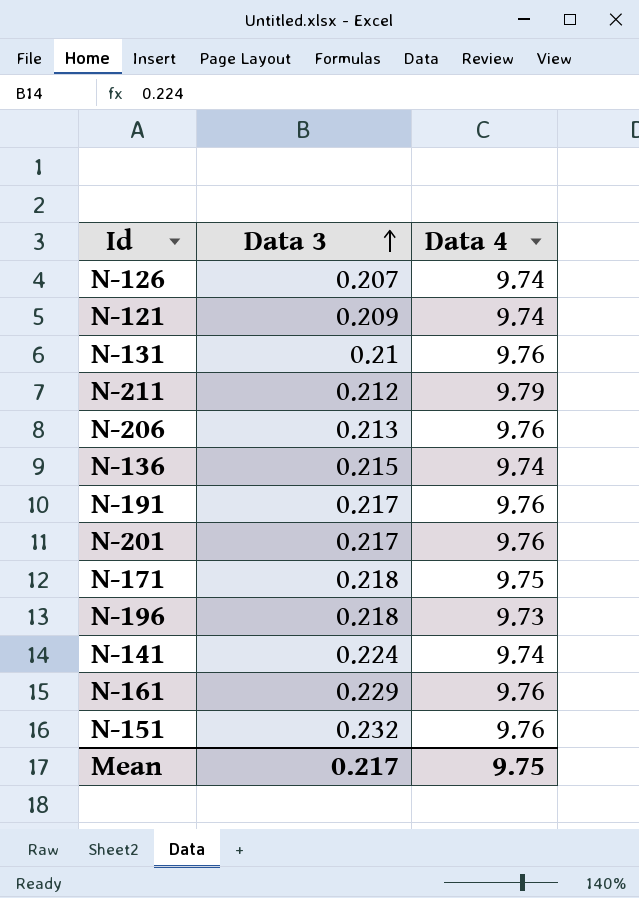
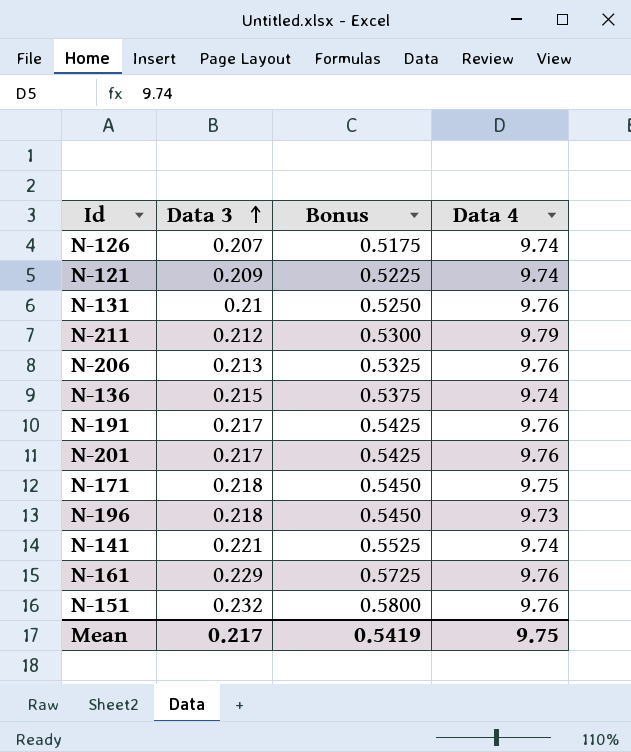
column Bonus | formula: none -> [Data 3] * 2.5
N-141 | Data 3: 0.224 -> 0.221

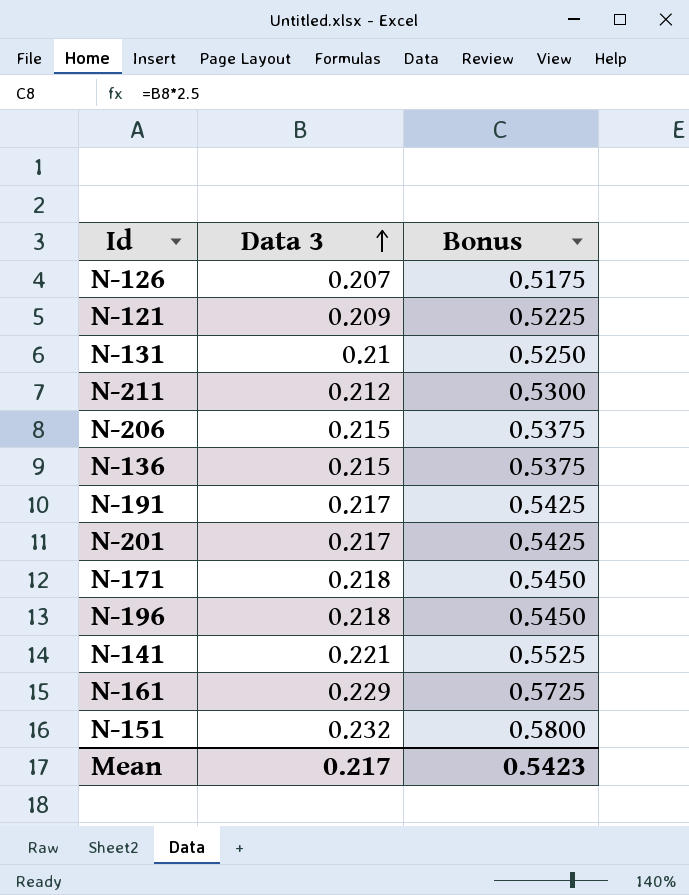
column Data 4 | position: 4 -> none
N-206 | Data 3: 0.213 -> 0.215
N-206 | Bonus: 0.5325 -> 0.5375
Mean | Bonus: 0.5419 -> 0.5423

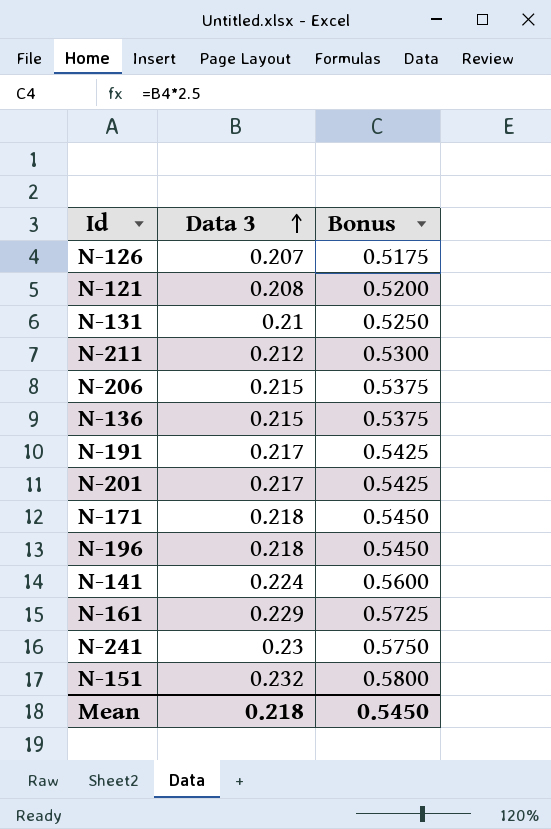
N-121 | Data 3: 0.209 -> 0.208
N-121 | Bonus: 0.5225 -> 0.5200
N-141 | Data 3: 0.221 -> 0.224
N-141 | Bonus: 0.5525 -> 0.5600
row N-241: none -> 0.23 | 0.5750
Mean | Data 3: 0.217 -> 0.218
Mean | Bonus: 0.5423 -> 0.5450

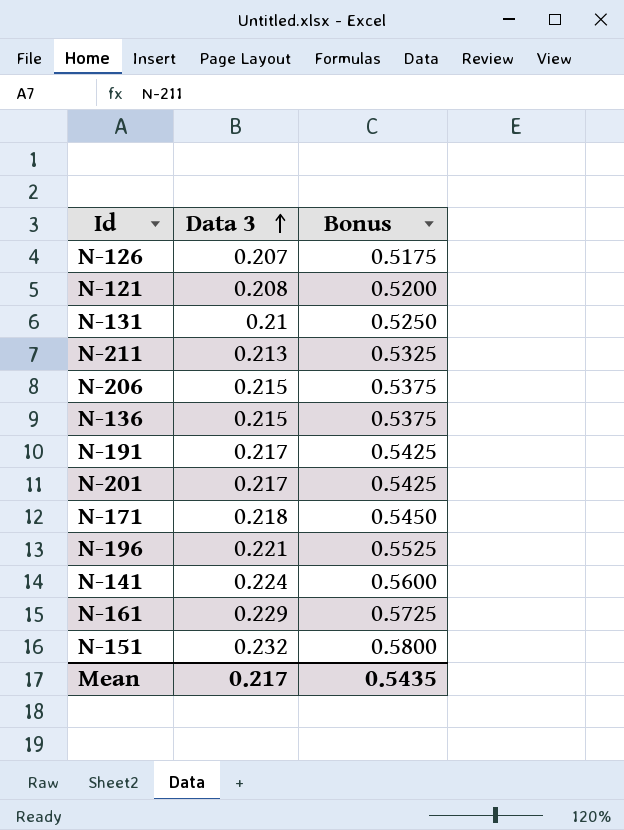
row N-241: 0.23 | 0.5750 -> none
N-211 | Data 3: 0.212 -> 0.213
N-211 | Bonus: 0.5300 -> 0.5325
N-196 | Data 3: 0.218 -> 0.221
N-196 | Bonus: 0.5450 -> 0.5525
Mean | Data 3: 0.218 -> 0.217
Mean | Bonus: 0.5450 -> 0.5435

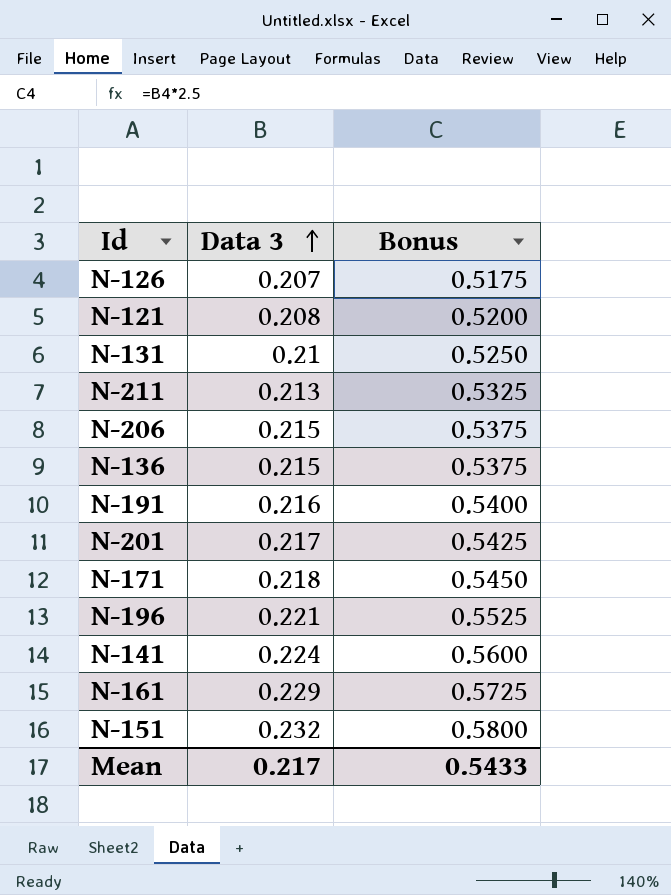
N-191 | Data 3: 0.217 -> 0.216
N-191 | Bonus: 0.5425 -> 0.5400
Mean | Bonus: 0.5435 -> 0.5433

